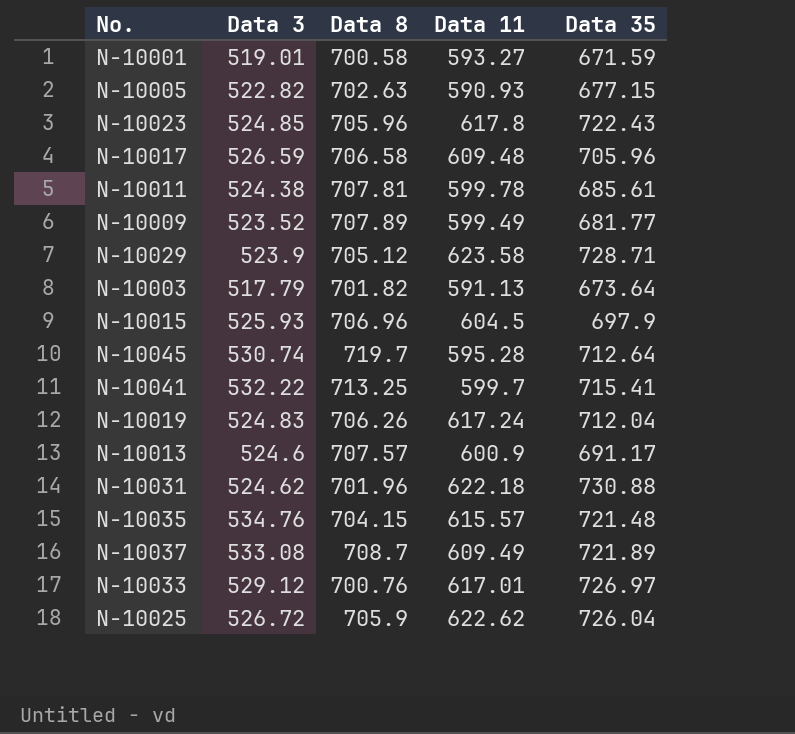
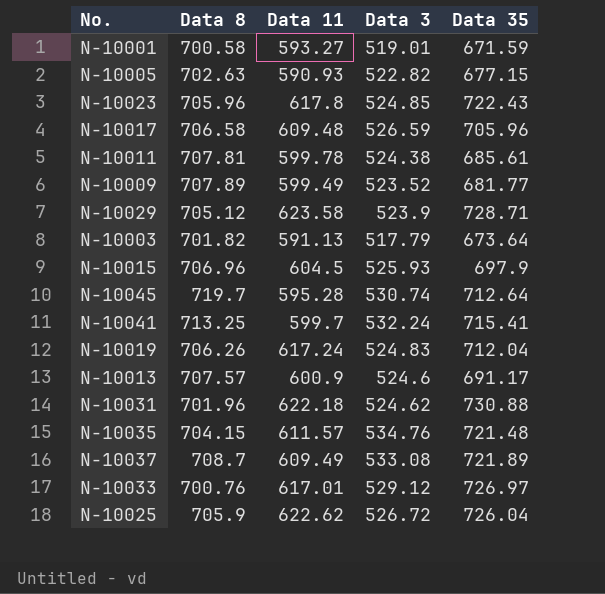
column Data 3 | position: 2 -> 4
N-10041 | Data 3: 532.22 -> 532.24
N-10035 | Data 11: 615.57 -> 611.57

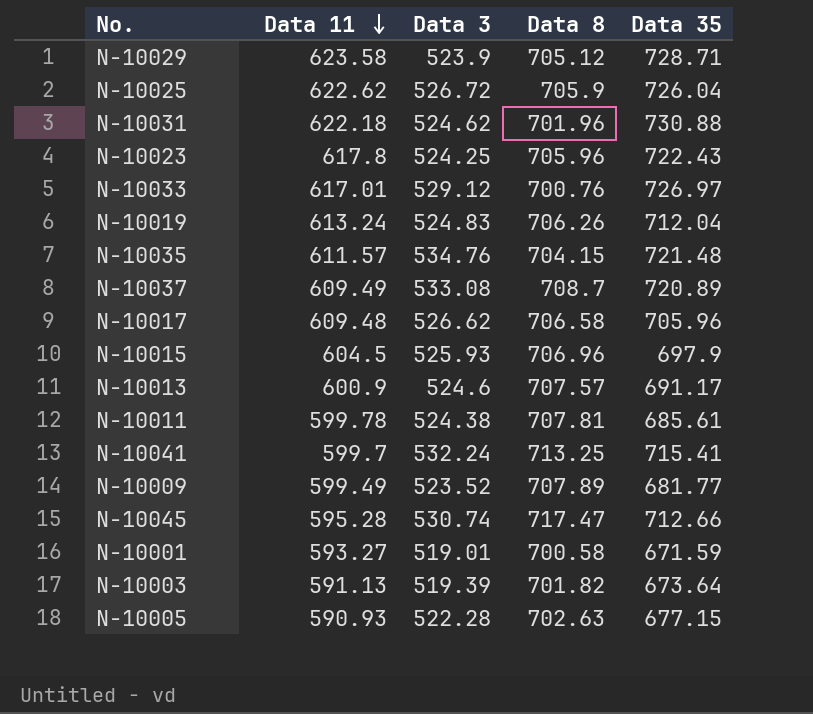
row order: none -> Data 11 descending
column Data 8 | position: 2 -> 4
N-10023 | Data 3: 524.85 -> 524.25
N-10019 | Data 11: 617.24 -> 613.24
N-10037 | Data 35: 721.89 -> 720.89
N-10017 | Data 3: 526.59 -> 526.62
N-10045 | Data 8: 719.7 -> 717.47
N-10045 | Data 35: 712.64 -> 712.66
N-10003 | Data 3: 517.79 -> 519.39
N-10005 | Data 3: 522.82 -> 522.28

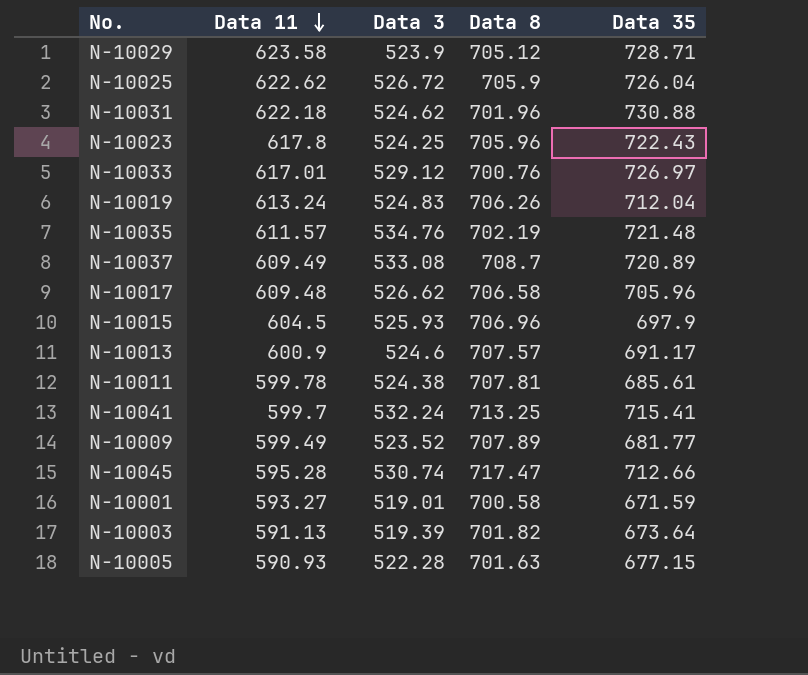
N-10035 | Data 8: 704.15 -> 702.19
N-10005 | Data 8: 702.63 -> 701.63

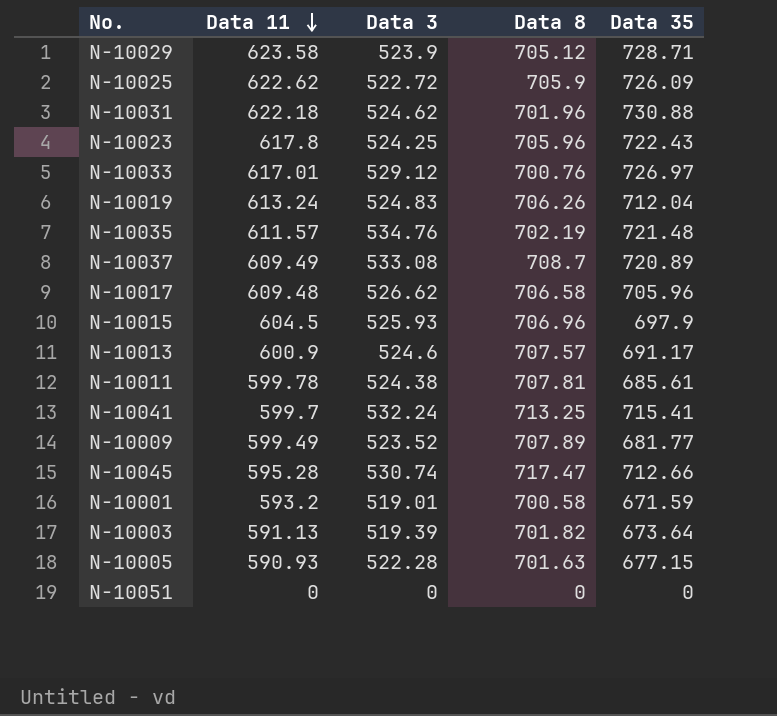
N-10025 | Data 3: 526.72 -> 522.72
N-10025 | Data 35: 726.04 -> 726.09
N-10001 | Data 11: 593.27 -> 593.2
row N-10051: none -> 0 | 0 | 0 | 0

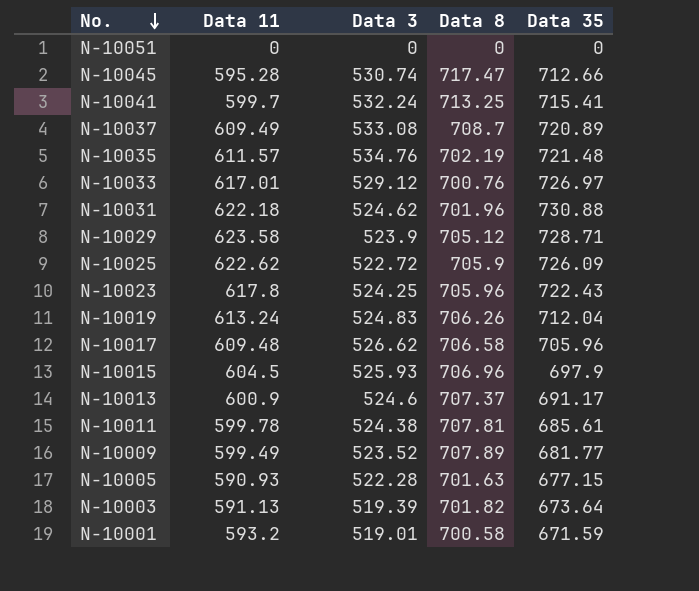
row order: Data 11 descending -> No. descending
N-10013 | Data 8: 707.57 -> 707.37

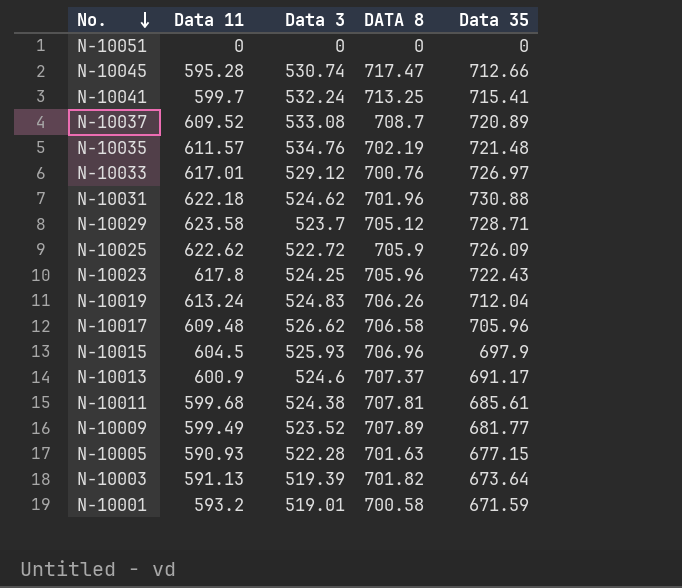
column name: Data 8 -> DATA 8
N-10037 | Data 11: 609.49 -> 609.52
N-10029 | Data 3: 523.9 -> 523.7
N-10011 | Data 11: 599.78 -> 599.68

